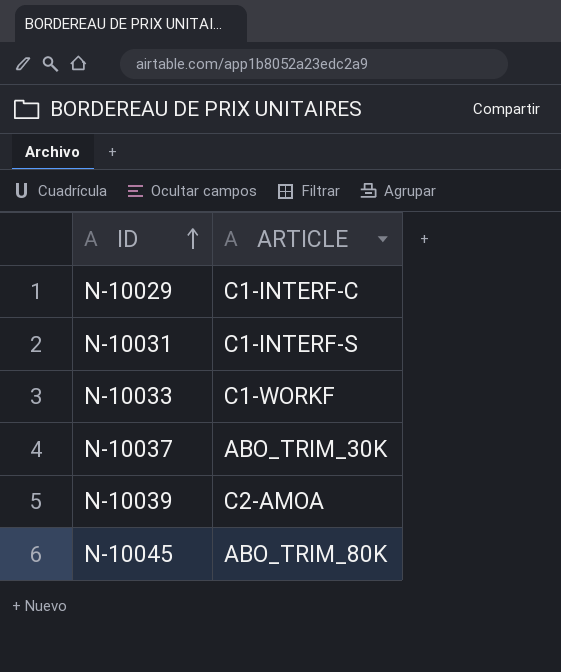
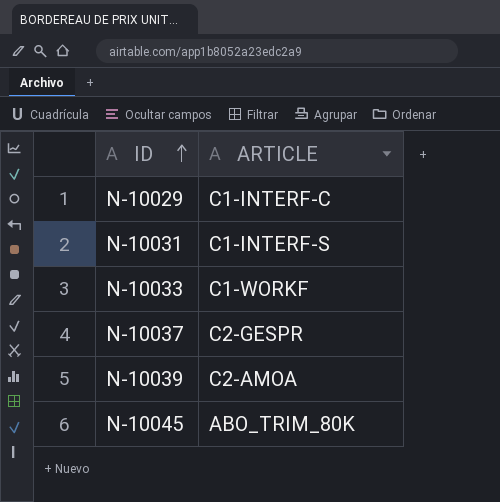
N-10037 | ARTICLE: ABO_TRIM_30K -> C2-GESPR

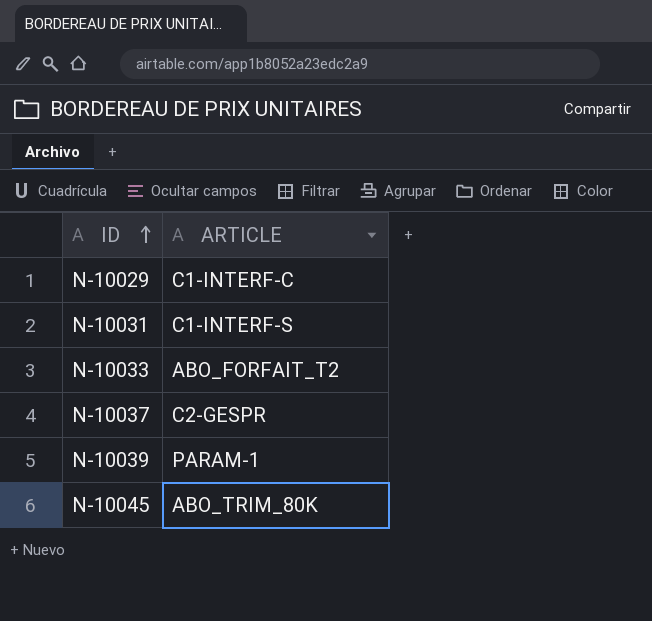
N-10033 | ARTICLE: C1-WORKF -> ABO_FORFAIT_T2
N-10039 | ARTICLE: C2-AMOA -> PARAM-1

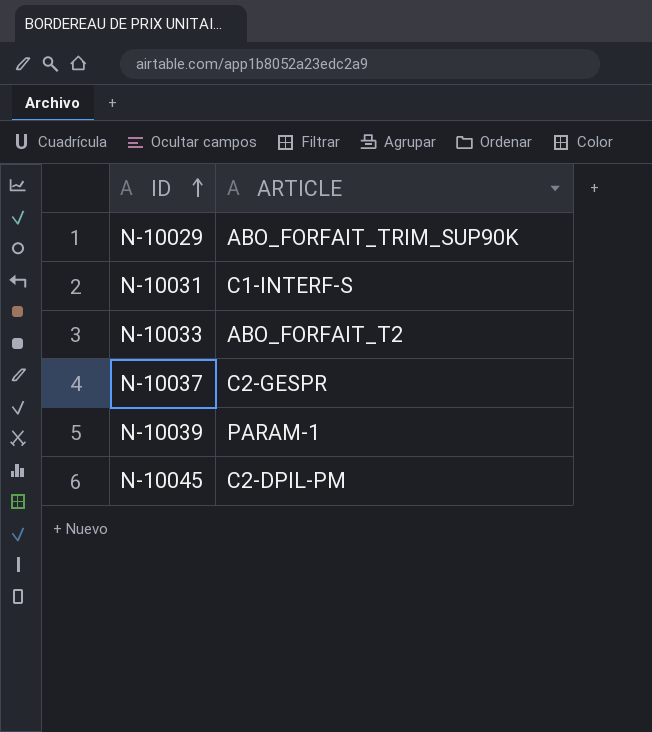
N-10029 | ARTICLE: C1-INTERF-C -> ABO_FORFAIT_TRIM_SUP90K
N-10045 | ARTICLE: ABO_TRIM_80K -> C2-DPIL-PM

